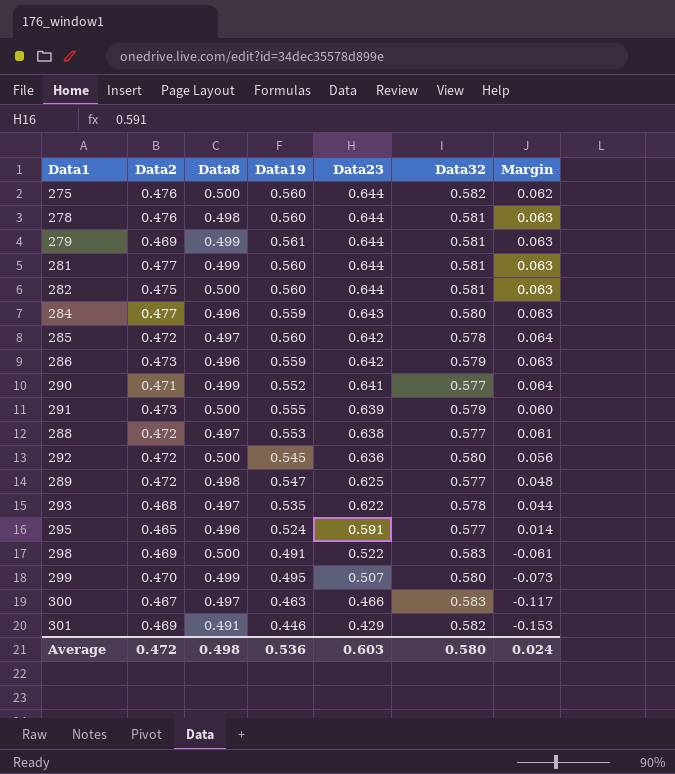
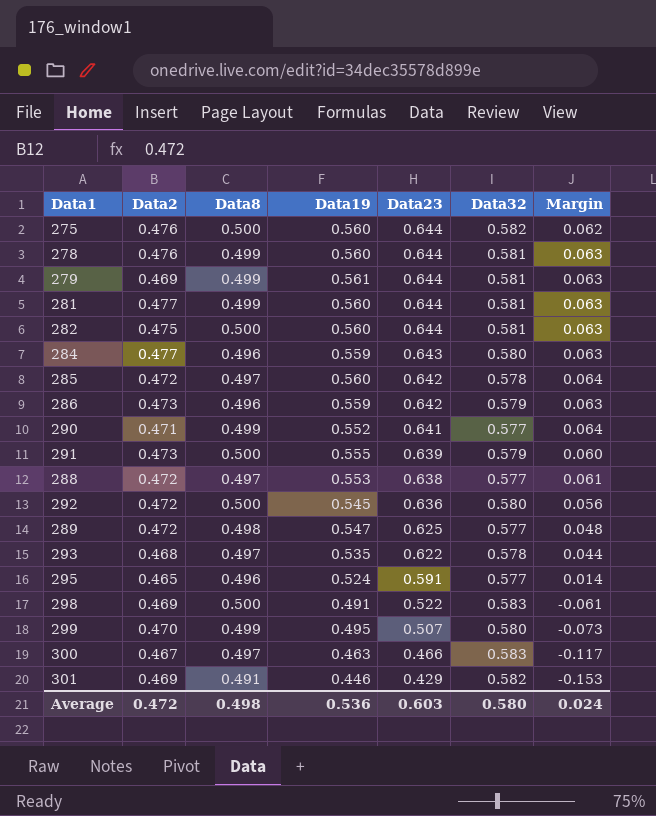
278 | Data8: 0.498 -> 0.499

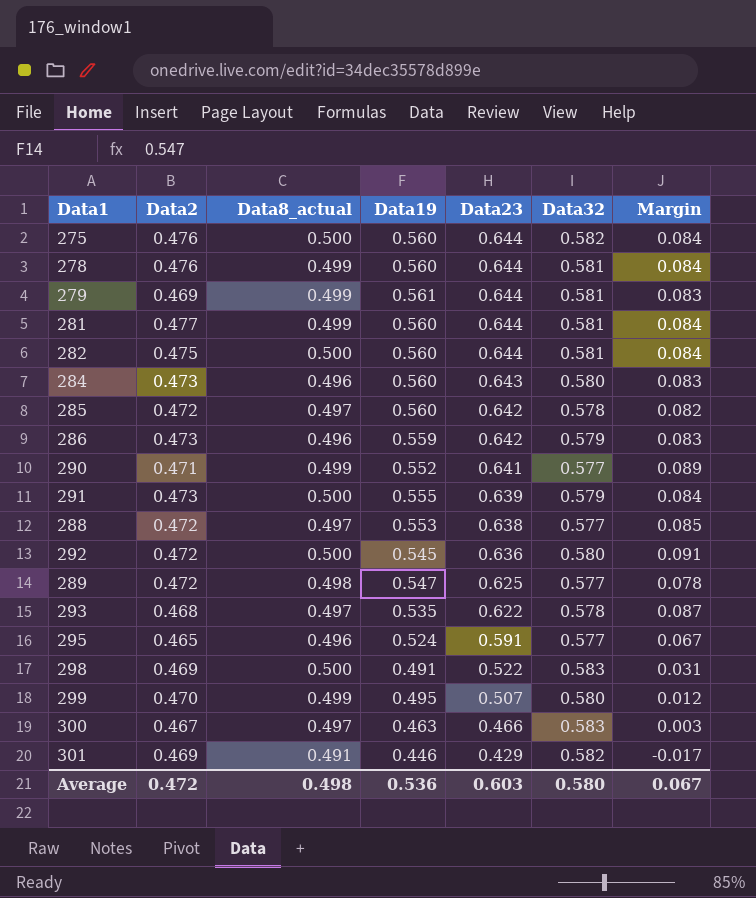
column name: Data8 -> Data8_actual
column Margin | formula: [Data23] - [Data32] -> [Data23] - [Data19]
284 | Data2: 0.477 -> 0.473
284 | Data19: 0.559 -> 0.560
Average | Margin: 0.024 -> 0.067

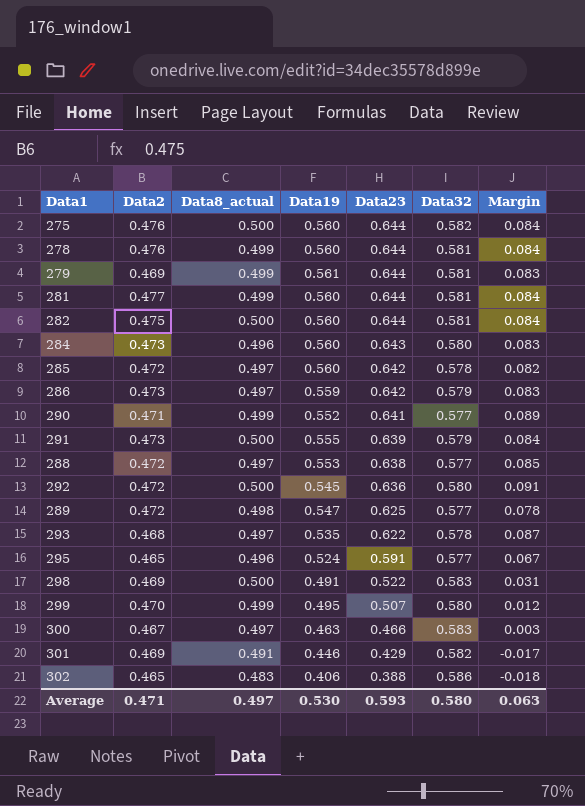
286 | Data8_actual: 0.496 -> 0.497
row 302: none -> 0.465 | 0.483 | 0.406 | 0.388 | 0.586 | -0.018
Average | Data2: 0.472 -> 0.471
Average | Data8_actual: 0.498 -> 0.497
Average | Data19: 0.536 -> 0.530
Average | Data23: 0.603 -> 0.593
Average | Margin: 0.067 -> 0.063

